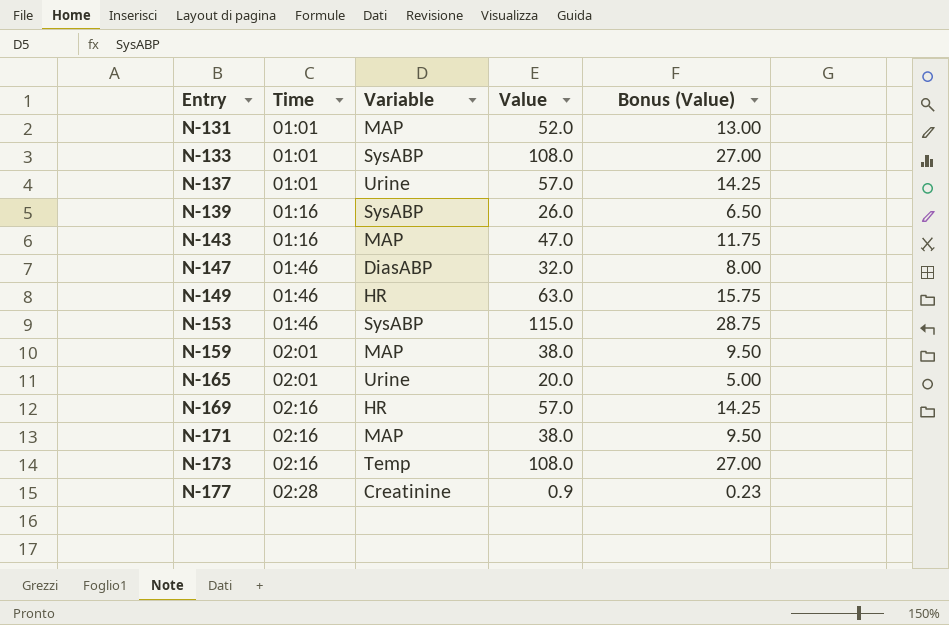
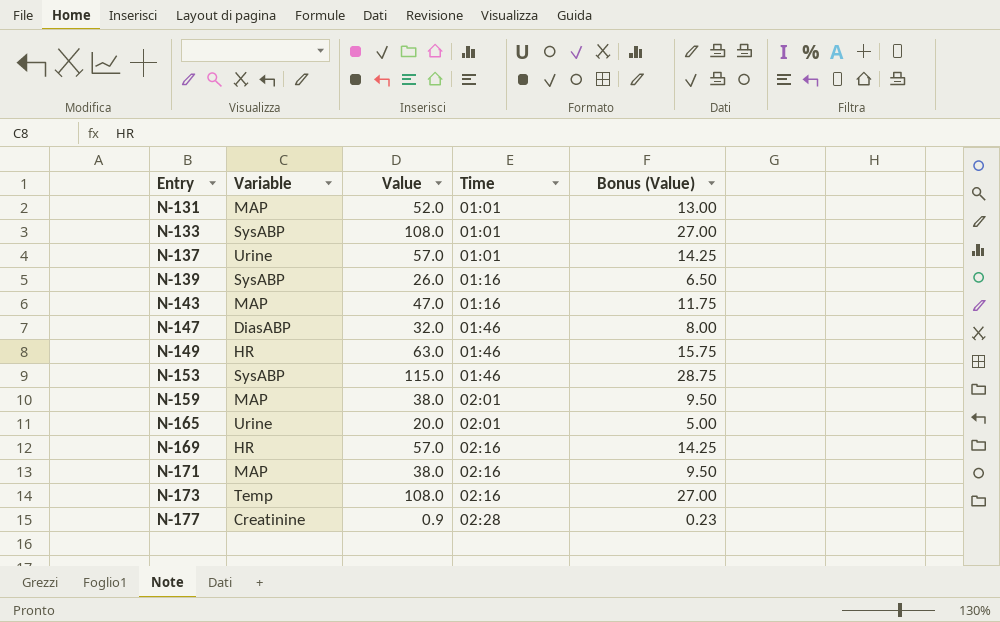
column Time | position: 2 -> 4

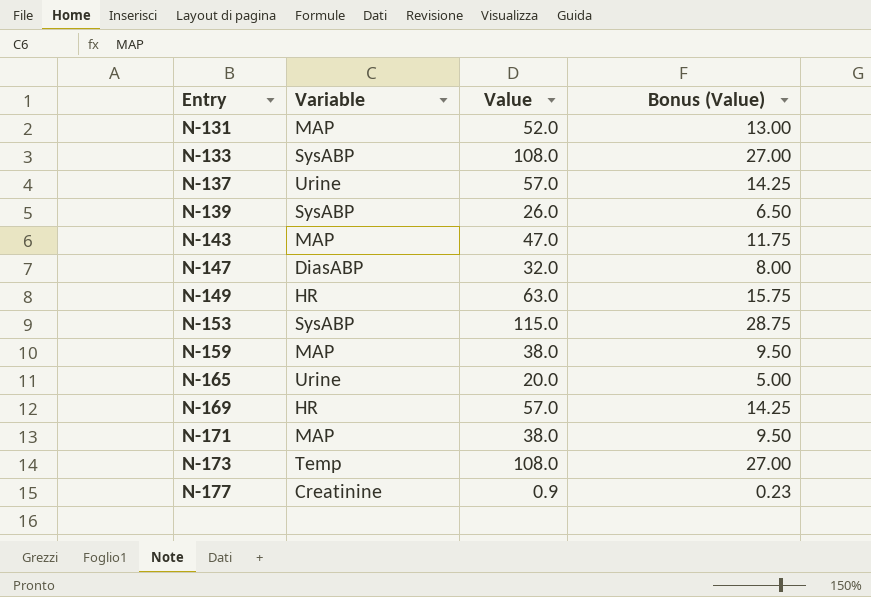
column Time | position: 4 -> none

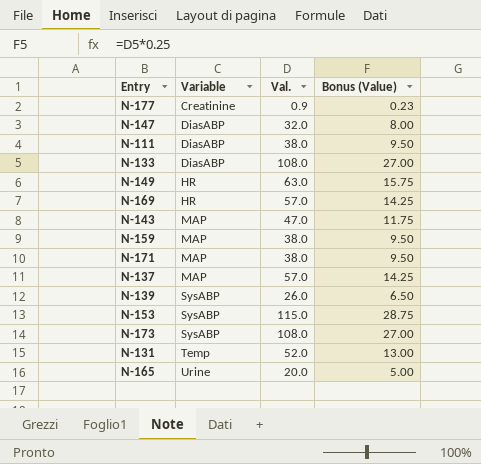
row order: Entry ascending -> Variable ascending
column name: Value -> Val.
row N-111: none -> DiasABP | 38.0 | 9.50
N-133 | Variable: SysABP -> DiasABP
N-137 | Variable: Urine -> MAP
N-173 | Variable: Temp -> SysABP
N-131 | Variable: MAP -> Temp

